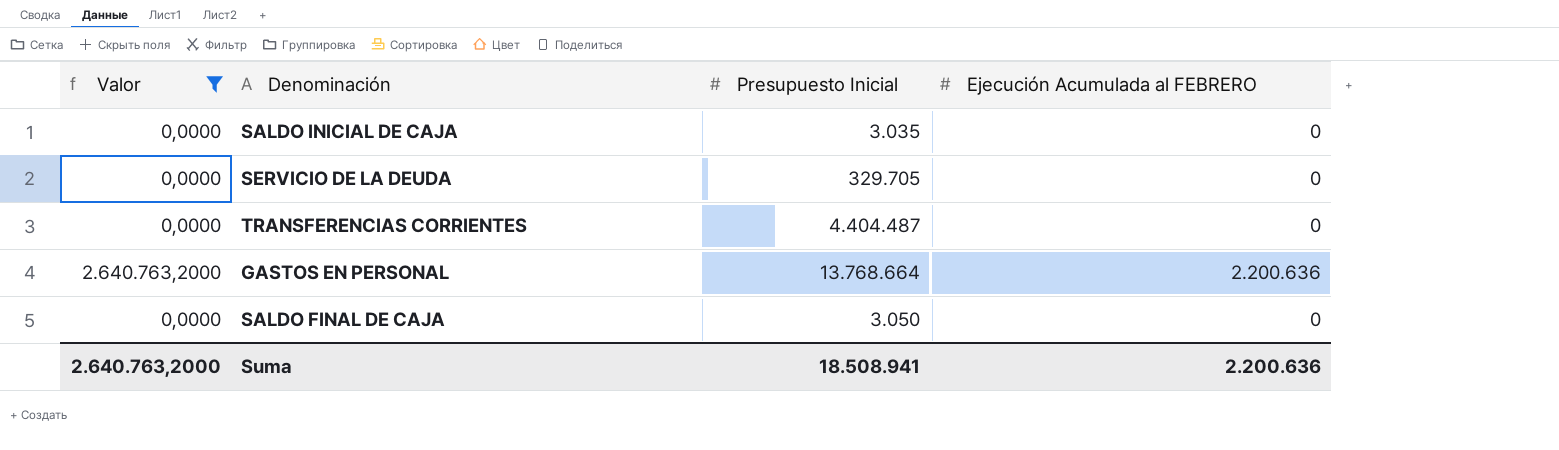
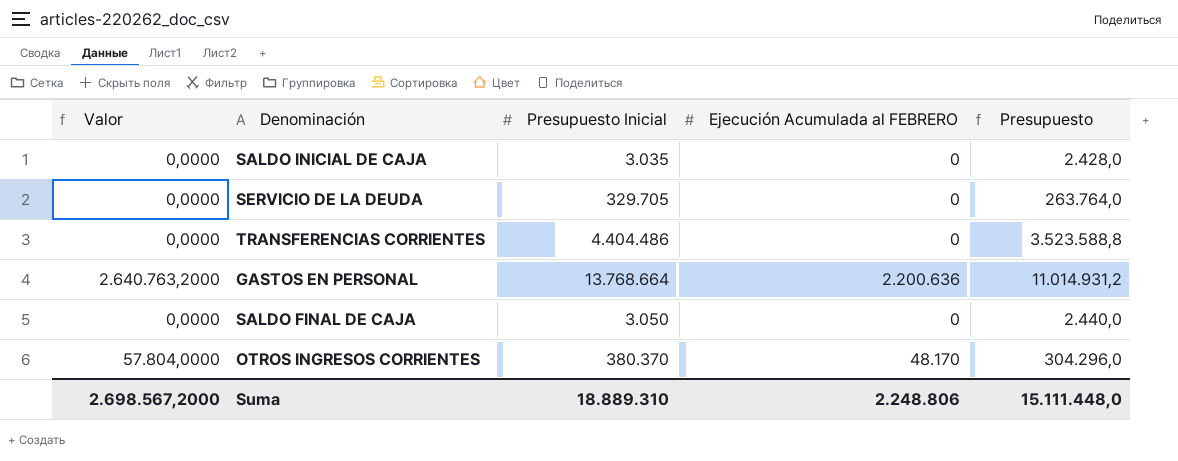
filter: Valor != 57.804,0000 -> none
column Presupuesto | formula: none -> [Presupuesto Inicial] * 0,8
TRANSFERENCIAS CORRIENTES | Presupuesto Inicial: 4.404.487 -> 4.404.486
Suma | Valor: 2.640.763,2000 -> 2.698.567,2000
Suma | Presupuesto Inicial: 18.508.941 -> 18.889.310
Suma | Ejecución Acumulada al FEBRERO: 2.200.636 -> 2.248.806

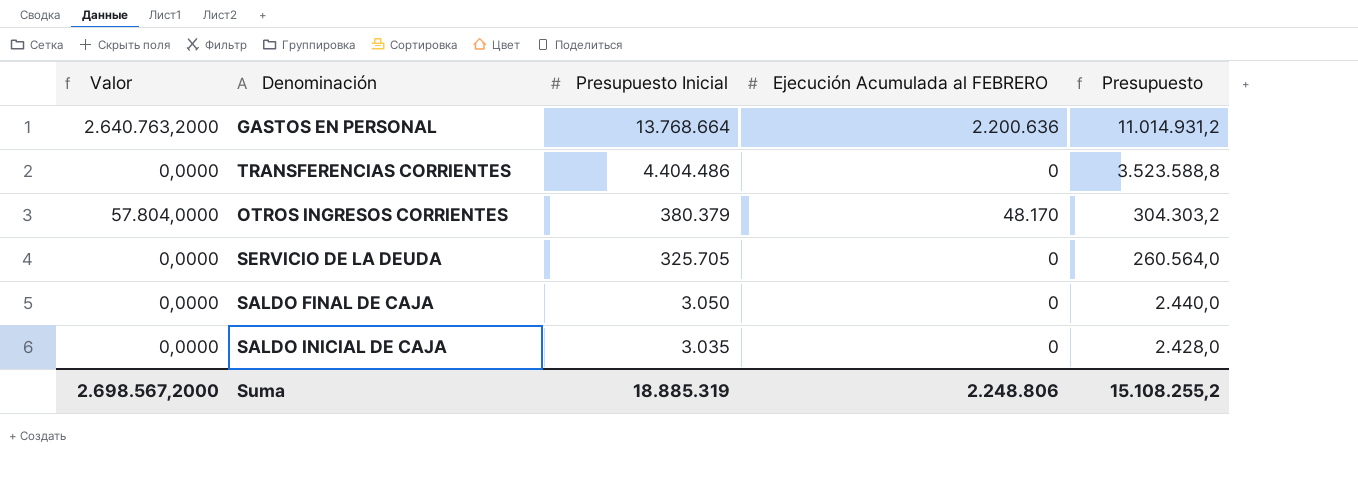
row order: none -> Presupuesto Inicial descending
OTROS INGRESOS CORRIENTES | Presupuesto Inicial: 380.370 -> 380.379
OTROS INGRESOS CORRIENTES | Presupuesto: 304.296,0 -> 304.303,2
SERVICIO DE LA DEUDA | Presupuesto Inicial: 329.705 -> 325.705
SERVICIO DE LA DEUDA | Presupuesto: 263.764,0 -> 260.564,0
Suma | Presupuesto Inicial: 18.889.310 -> 18.885.319
Suma | Presupuesto: 15.111.448,0 -> 15.108.255,2

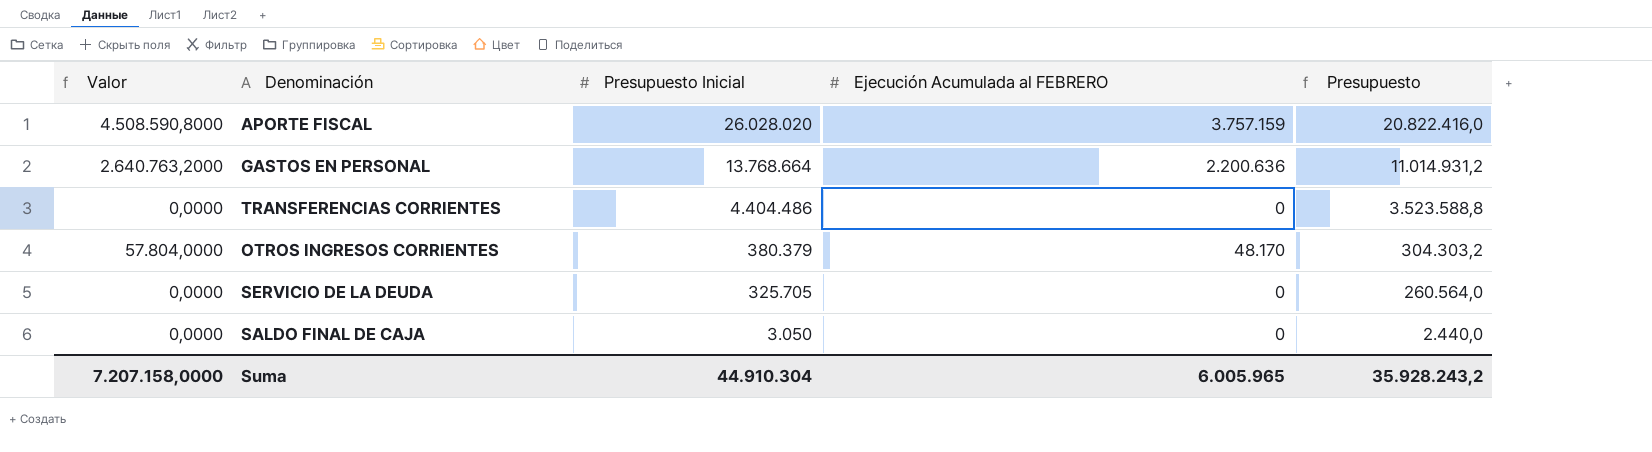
row SALDO INICIAL DE CAJA: 0,0000 | 3.035 | 0 | 2.428,0 -> none
row APORTE FISCAL: none -> 4.508.590,8000 | 26.028.020 | 3.757.159 | 20.822.416,0
Suma | Valor: 2.698.567,2000 -> 7.207.158,0000
Suma | Presupuesto Inicial: 18.885.319 -> 44.910.304
Suma | Ejecución Acumulada al FEBRERO: 2.248.806 -> 6.005.965
Suma | Presupuesto: 15.108.255,2 -> 35.928.243,2

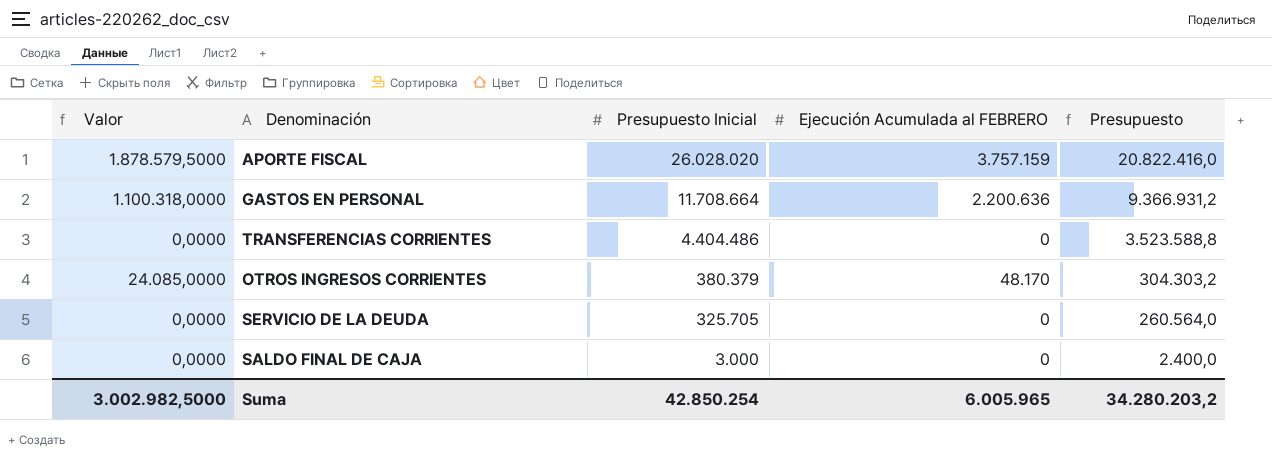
column Valor | formula: [Ejecución Acumulada al FEBRERO] * 1,2 -> [Ejecución Acumulada al FEBRERO] * 0,5
GASTOS EN PERSONAL | Presupuesto Inicial: 13.768.664 -> 11.708.664
GASTOS EN PERSONAL | Presupuesto: 11.014.931,2 -> 9.366.931,2
SALDO FINAL DE CAJA | Presupuesto Inicial: 3.050 -> 3.000
SALDO FINAL DE CAJA | Presupuesto: 2.440,0 -> 2.400,0
Suma | Valor: 7.207.158,0000 -> 3.002.982,5000
Suma | Presupuesto Inicial: 44.910.304 -> 42.850.254
Suma | Presupuesto: 35.928.243,2 -> 34.280.203,2

